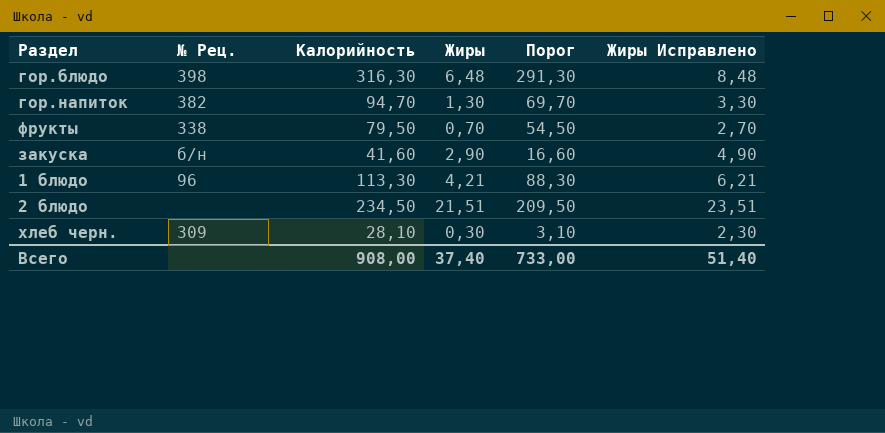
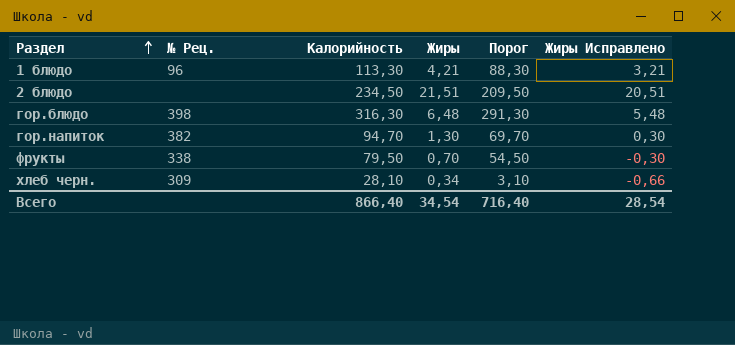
row order: none -> Раздел ascending
column Жиры Исправлено | formula: [Жиры] + 2 -> [Жиры] - 1
row закуска: б/н | 41,60 | 2,90 | 16,60 | 4,90 -> none
хлеб черн. | Жиры: 0,30 -> 0,34
Всего | Калорийность: 908,00 -> 866,40
Всего | Жиры: 37,40 -> 34,54
Всего | Порог: 733,00 -> 716,40
Всего | Жиры Исправлено: 51,40 -> 28,54

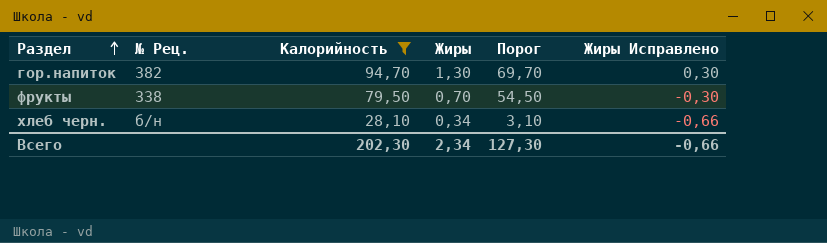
filter: none -> Калорийность <= 94,70
хлеб черн. | № Рец.: 309 -> б/н
Всего | Калорийность: 866,40 -> 202,30
Всего | Жиры: 34,54 -> 2,34
Всего | Порог: 716,40 -> 127,30
Всего | Жиры Исправлено: 28,54 -> -0,66

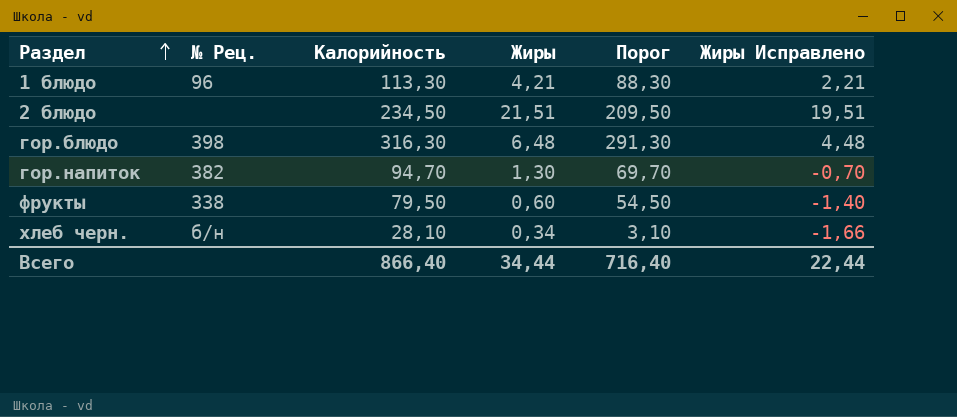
filter: Калорийность <= 94,70 -> none
column Жиры Исправлено | formula: [Жиры] - 1 -> [Жиры] - 2
фрукты | Жиры: 0,70 -> 0,60
Всего | Калорийность: 202,30 -> 866,40
Всего | Жиры: 2,34 -> 34,44
Всего | Порог: 127,30 -> 716,40
Всего | Жиры Исправлено: -0,66 -> 22,44

